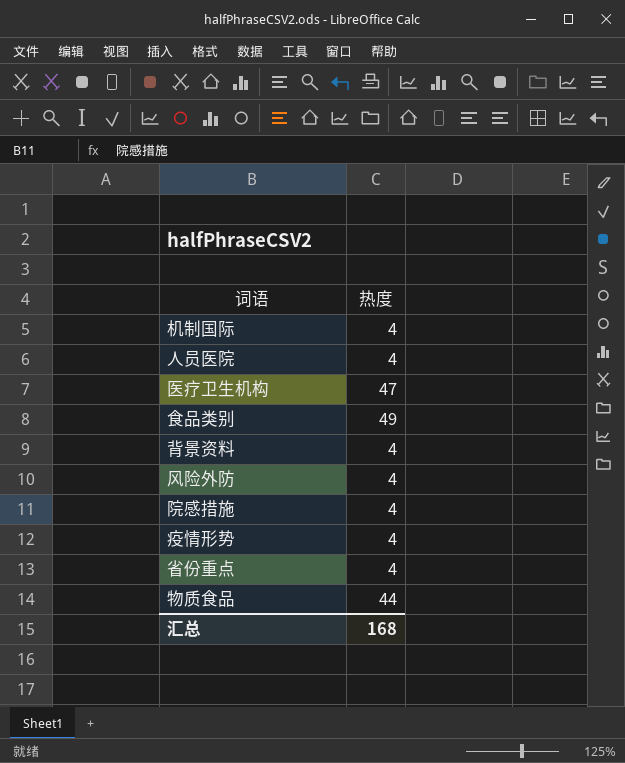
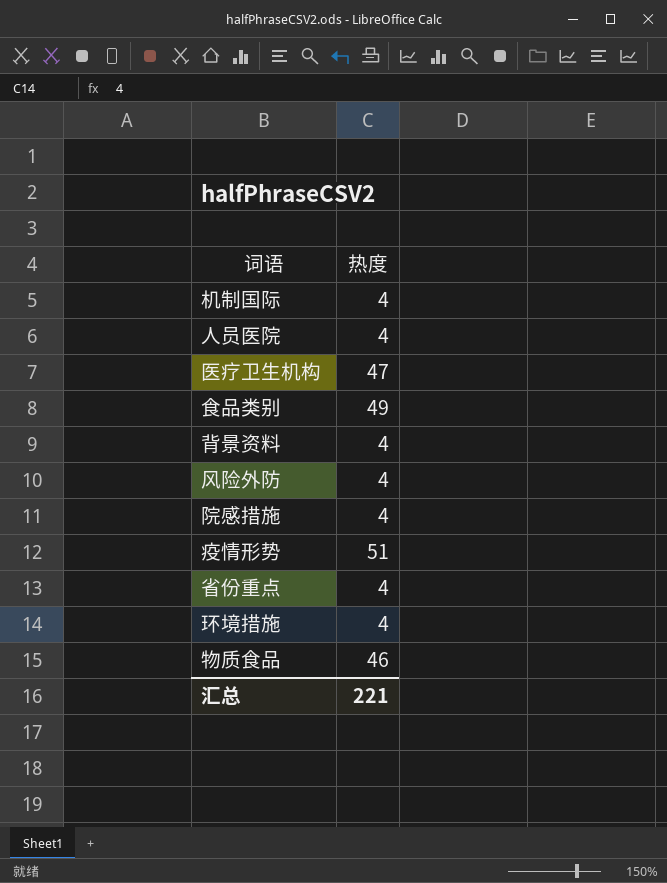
疫情形势 | 热度: 4 -> 51
row 环境措施: none -> 4
物质食品 | 热度: 44 -> 46
汇总 | 热度: 168 -> 221

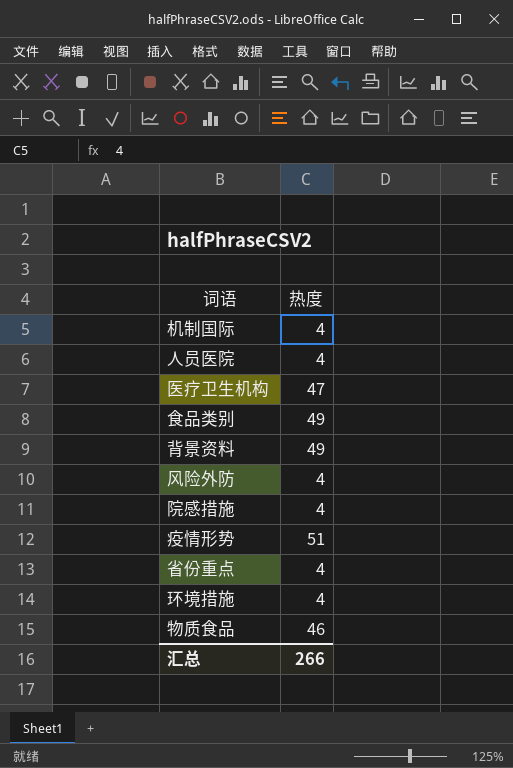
背景资料 | 热度: 4 -> 49
汇总 | 热度: 221 -> 266

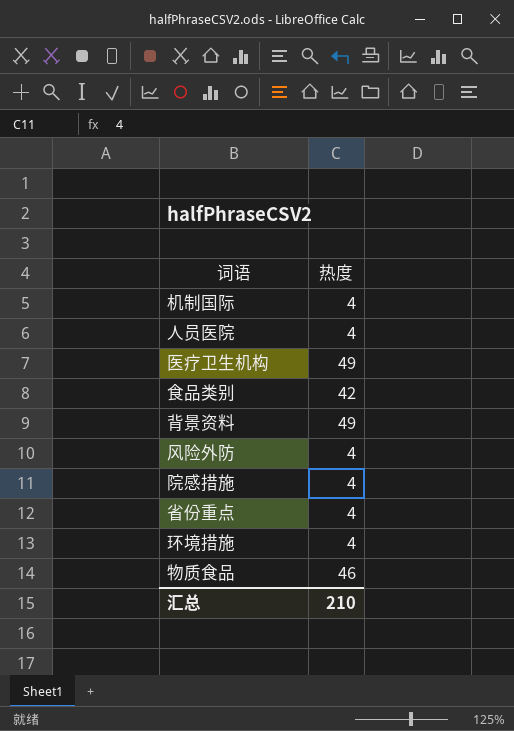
row 疫情形势: 51 -> none
医疗卫生机构 | 热度: 47 -> 49
食品类别 | 热度: 49 -> 42
汇总 | 热度: 266 -> 210

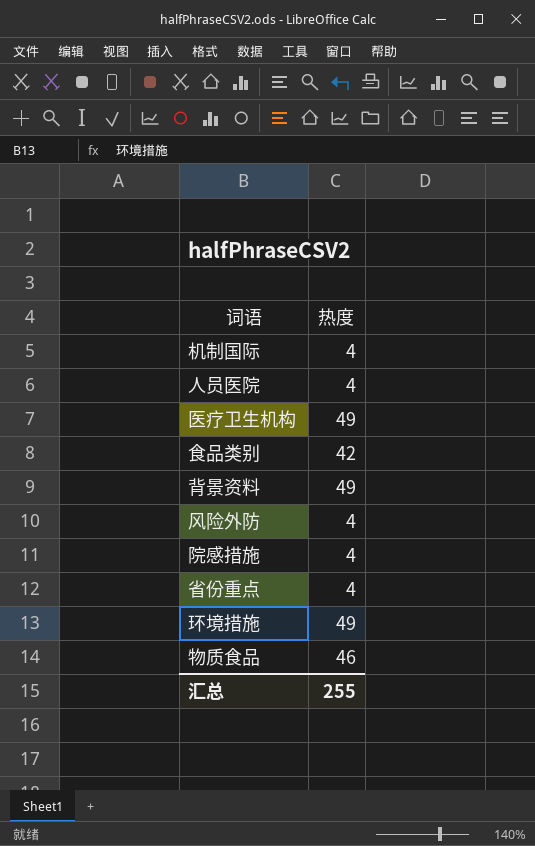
环境措施 | 热度: 4 -> 49
汇总 | 热度: 210 -> 255

